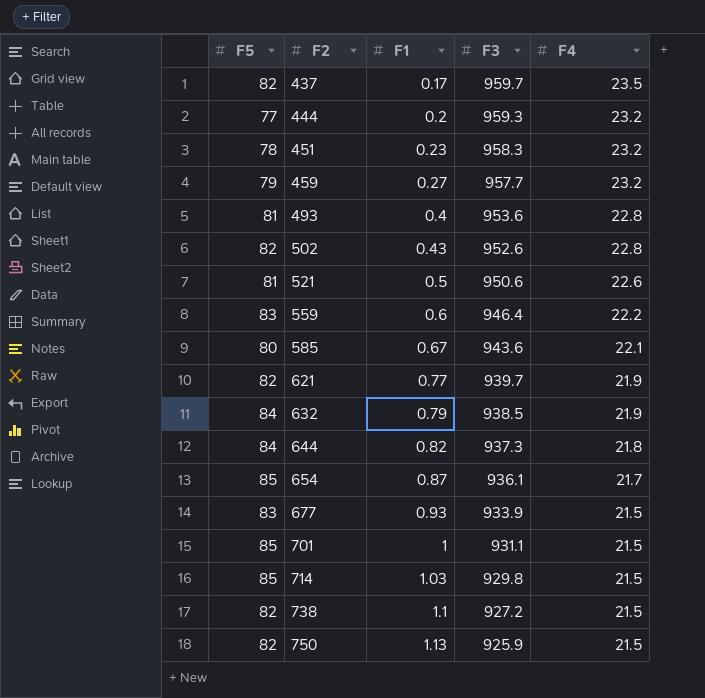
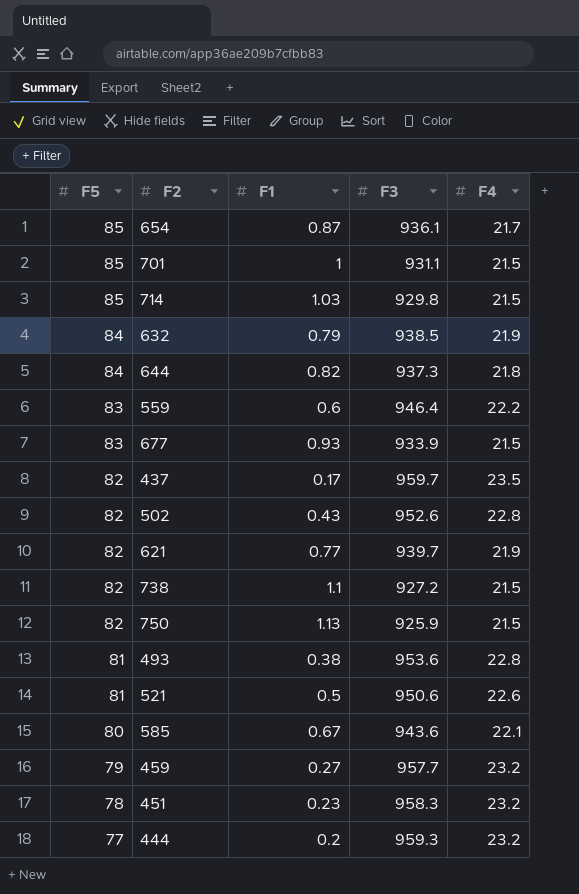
row order: F2 ascending -> F5 descending
493 | F1: 0.4 -> 0.38

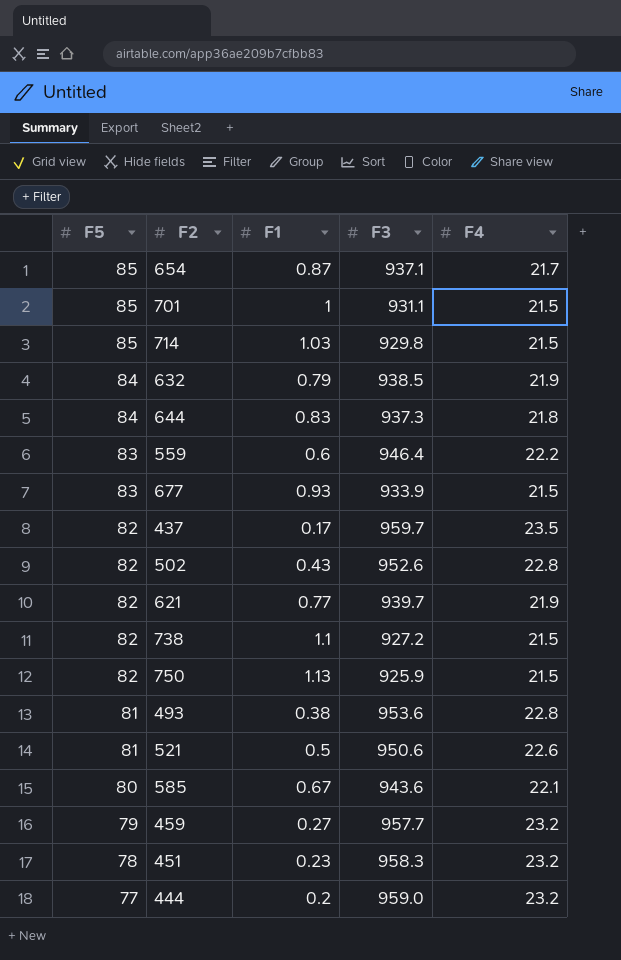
654 | F3: 936.1 -> 937.1
644 | F1: 0.82 -> 0.83
444 | F3: 959.3 -> 959.0

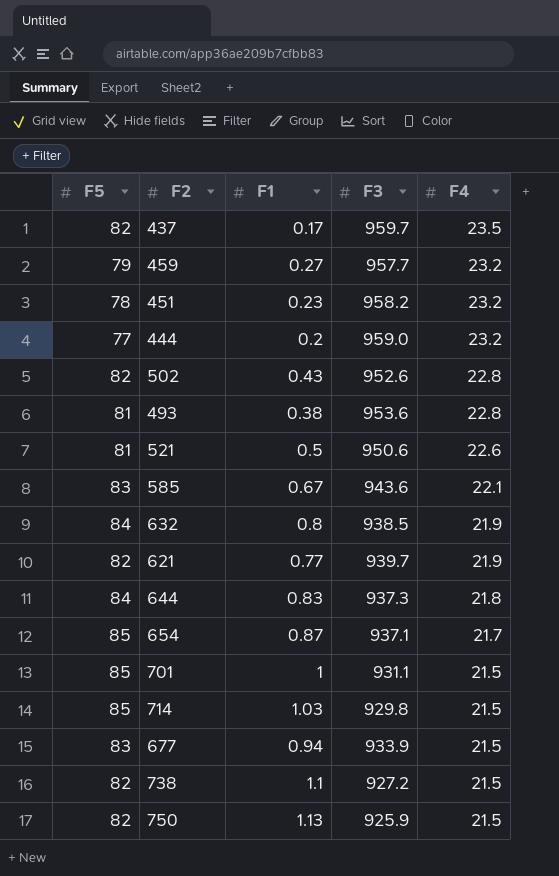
row order: F5 descending -> F4 descending
row 559: 83 | 0.6 | 946.4 | 22.2 -> none
451 | F3: 958.3 -> 958.2
585 | F5: 80 -> 83
632 | F1: 0.79 -> 0.8
677 | F1: 0.93 -> 0.94

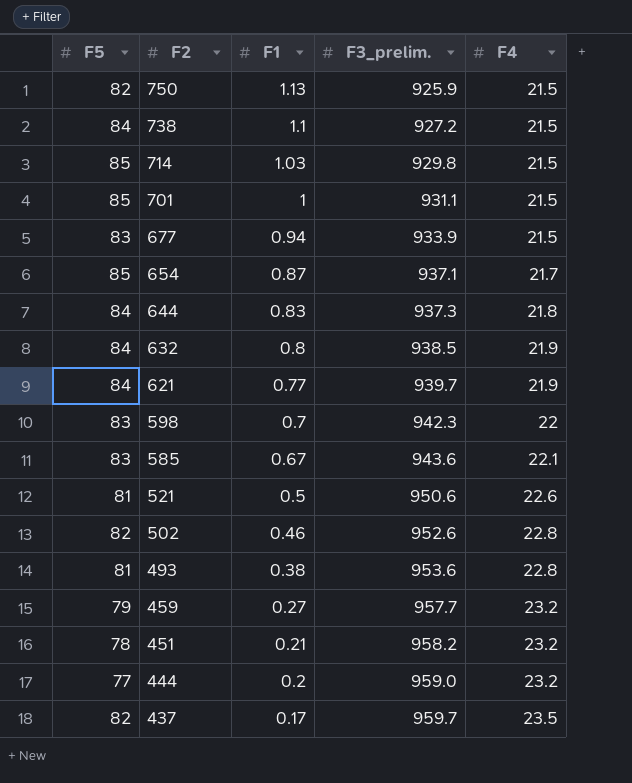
row order: F4 descending -> F2 descending
column name: F3 -> F3_prelim.
738 | F5: 82 -> 84
621 | F5: 82 -> 84
row 598: none -> 83 | 0.7 | 942.3 | 22
502 | F1: 0.43 -> 0.46
451 | F1: 0.23 -> 0.21

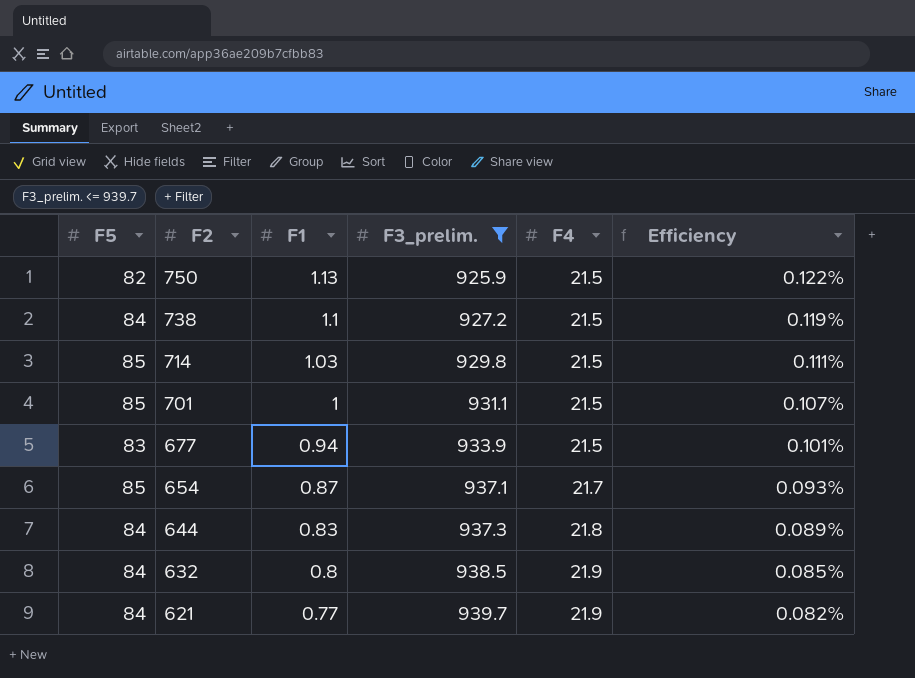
filter: none -> F3_prelim. <= 939.7
column Efficiency | formula: none -> [F1] / [F3_prelim.]

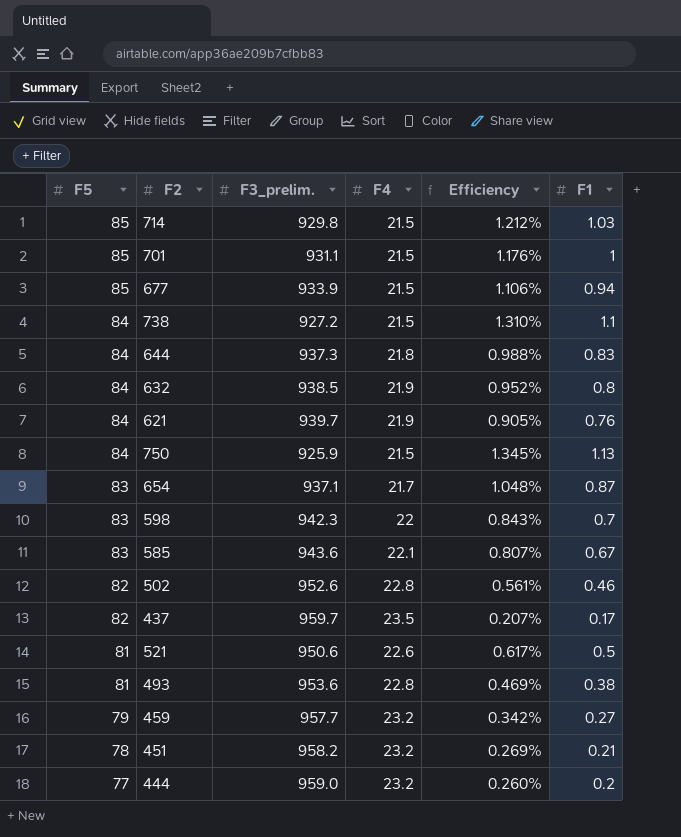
filter: F3_prelim. <= 939.7 -> none
row order: F2 descending -> F5 descending
column Efficiency | formula: [F1] / [F3_prelim.] -> [F1] / [F5]
column F1 | position: 3 -> 6
677 | F5: 83 -> 85
621 | F1: 0.77 -> 0.76
750 | F5: 82 -> 84
654 | F5: 85 -> 83

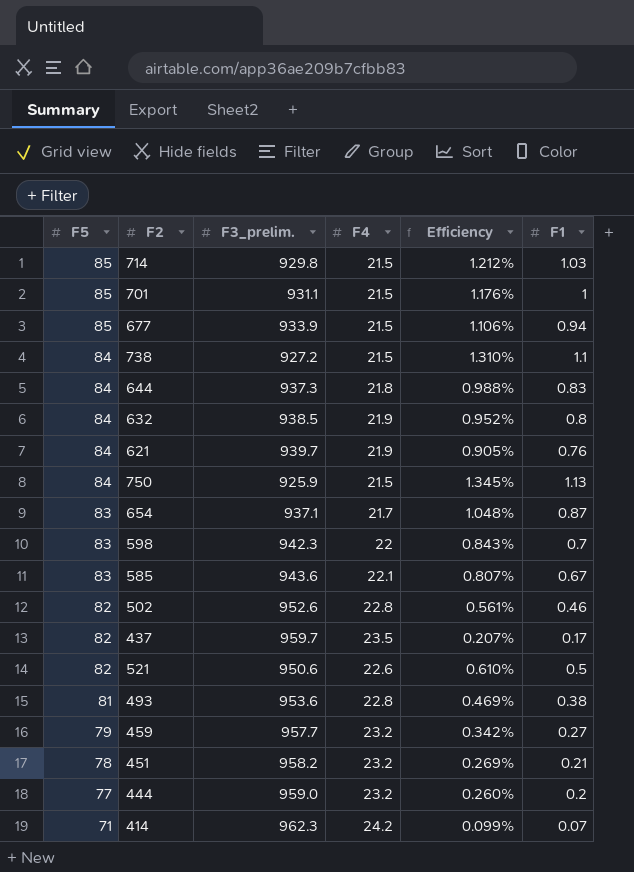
521 | F5: 81 -> 82
521 | Efficiency: 0.617% -> 0.610%
row 414: none -> 71 | 962.3 | 24.2 | 0.099% | 0.07

